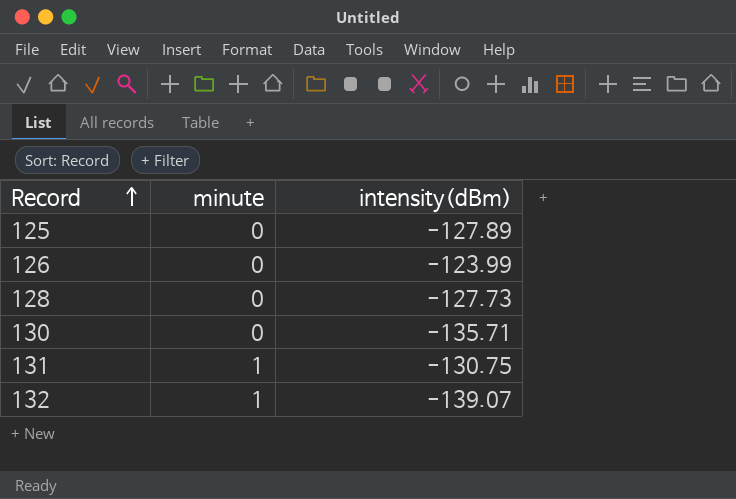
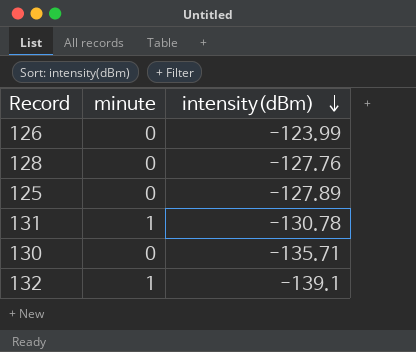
row order: Record ascending -> intensity(dBm) descending
128 | intensity(dBm): -127.73 -> -127.76
131 | intensity(dBm): -130.75 -> -130.78
132 | intensity(dBm): -139.07 -> -139.1

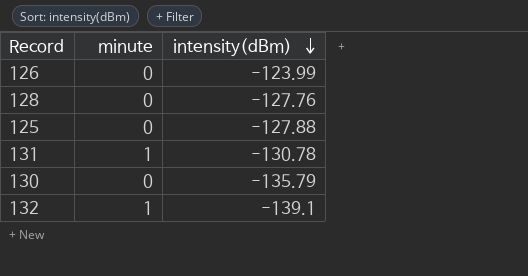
125 | intensity(dBm): -127.89 -> -127.88
130 | intensity(dBm): -135.71 -> -135.79

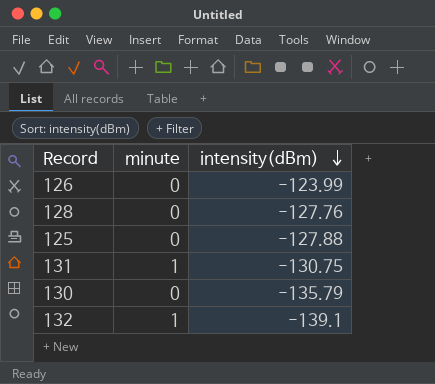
131 | intensity(dBm): -130.78 -> -130.75

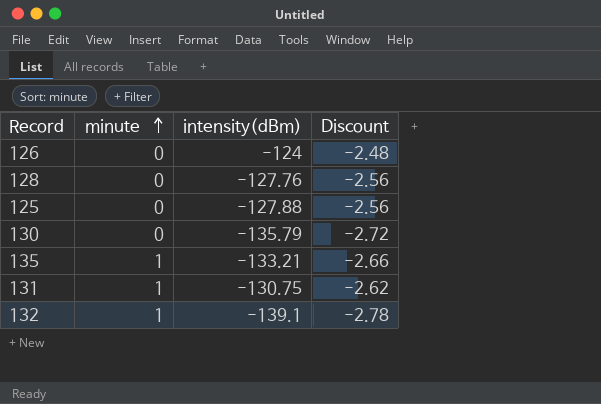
row order: intensity(dBm) descending -> minute ascending
column Discount | formula: none -> [intensity(dBm)] * 0.02
126 | intensity(dBm): -123.99 -> -124
row 135: none -> 1 | -133.21 | -2.66

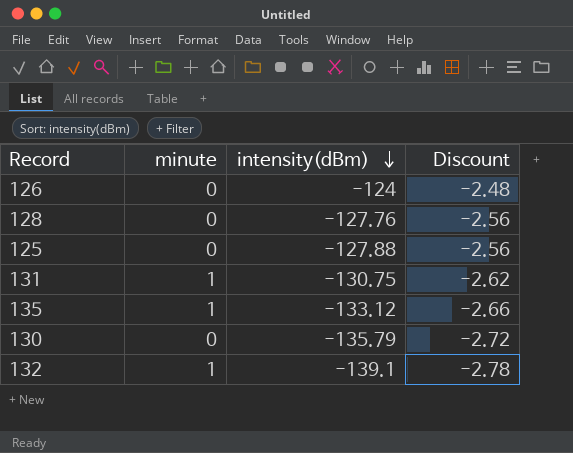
row order: minute ascending -> intensity(dBm) descending
135 | intensity(dBm): -133.21 -> -133.12

